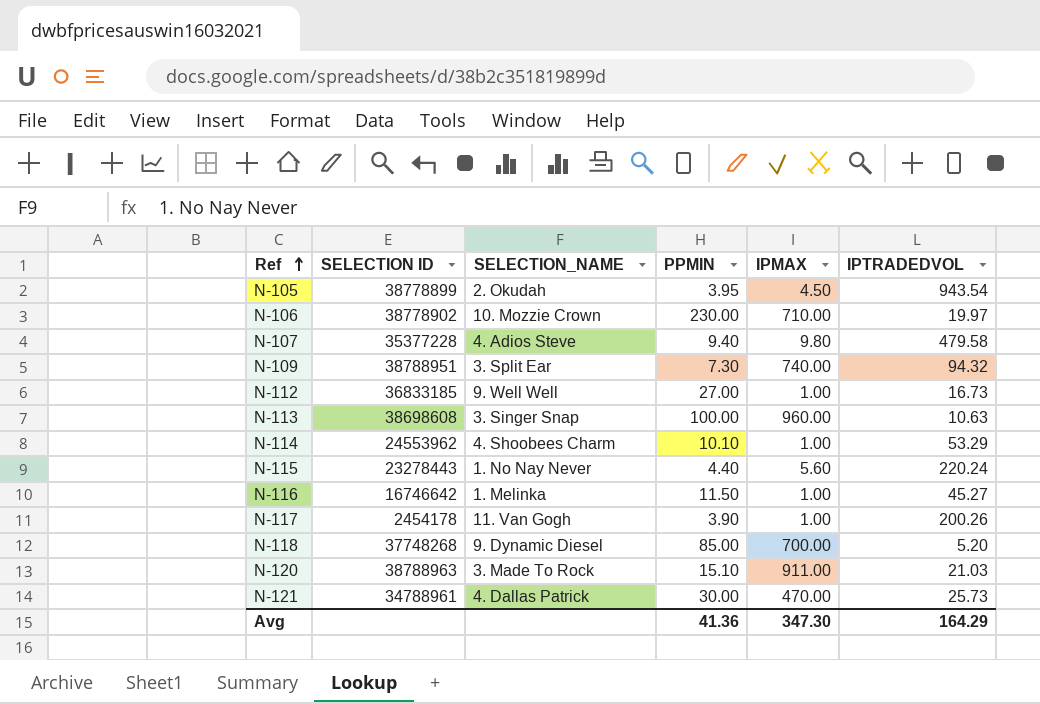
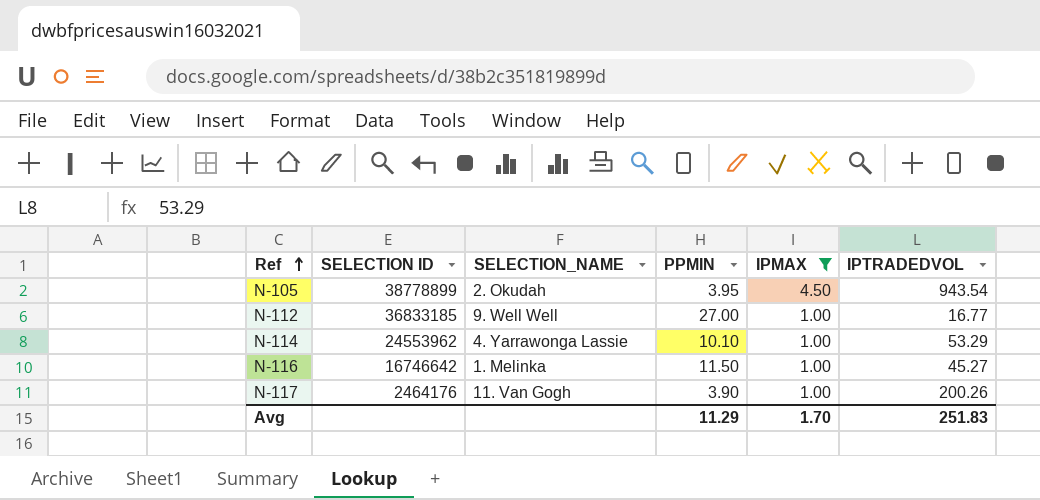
filter: none -> IPMAX <= 4.50
N-112 | IPTRADEDVOL: 16.73 -> 16.77
N-114 | SELECTION_NAME: 4. Shoobees Charm -> 4. Yarrawonga Lassie
N-117 | SELECTION ID: 2454178 -> 2464176
Avg | PPMIN: 41.36 -> 11.29
Avg | IPMAX: 347.30 -> 1.70
Avg | IPTRADEDVOL: 164.29 -> 251.83

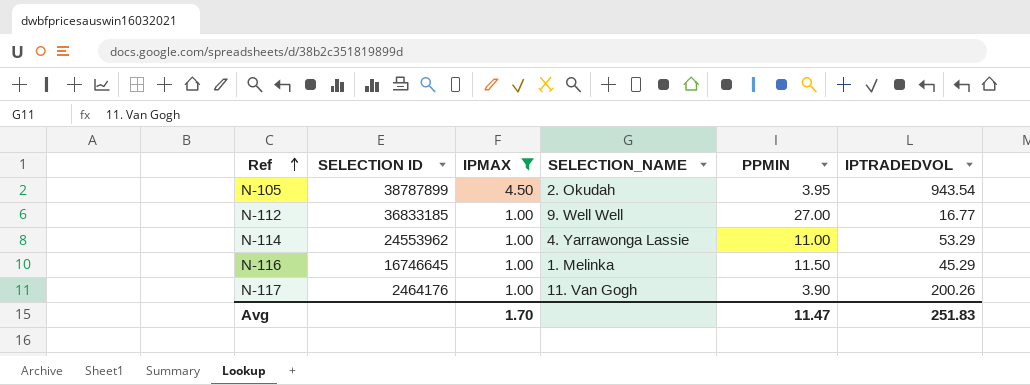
column IPMAX | position: 5 -> 3
N-105 | SELECTION ID: 38778899 -> 38787899
N-114 | PPMIN: 10.10 -> 11.00
N-116 | SELECTION ID: 16746642 -> 16746645
N-116 | IPTRADEDVOL: 45.27 -> 45.29
Avg | PPMIN: 11.29 -> 11.47

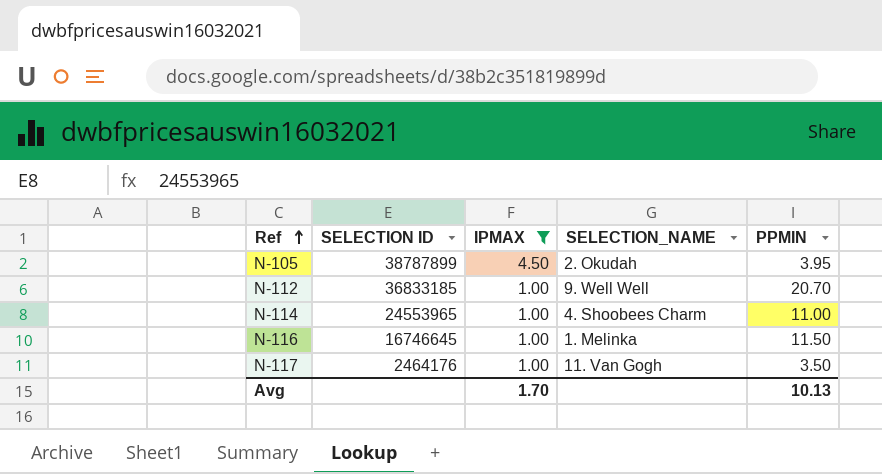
column IPTRADEDVOL | position: 6 -> none
N-112 | PPMIN: 27.00 -> 20.70
N-114 | SELECTION ID: 24553962 -> 24553965
N-114 | SELECTION_NAME: 4. Yarrawonga Lassie -> 4. Shoobees Charm
N-117 | PPMIN: 3.90 -> 3.50
Avg | PPMIN: 11.47 -> 10.13

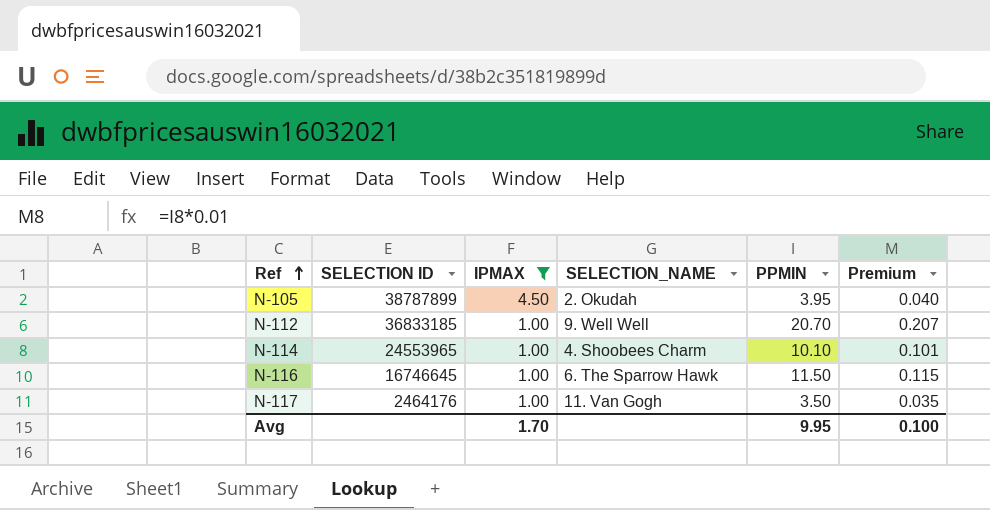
column Premium | formula: none -> [PPMIN] * 0.01
N-114 | PPMIN: 11.00 -> 10.10
N-116 | SELECTION_NAME: 1. Melinka -> 6. The Sparrow Hawk
Avg | PPMIN: 10.13 -> 9.95

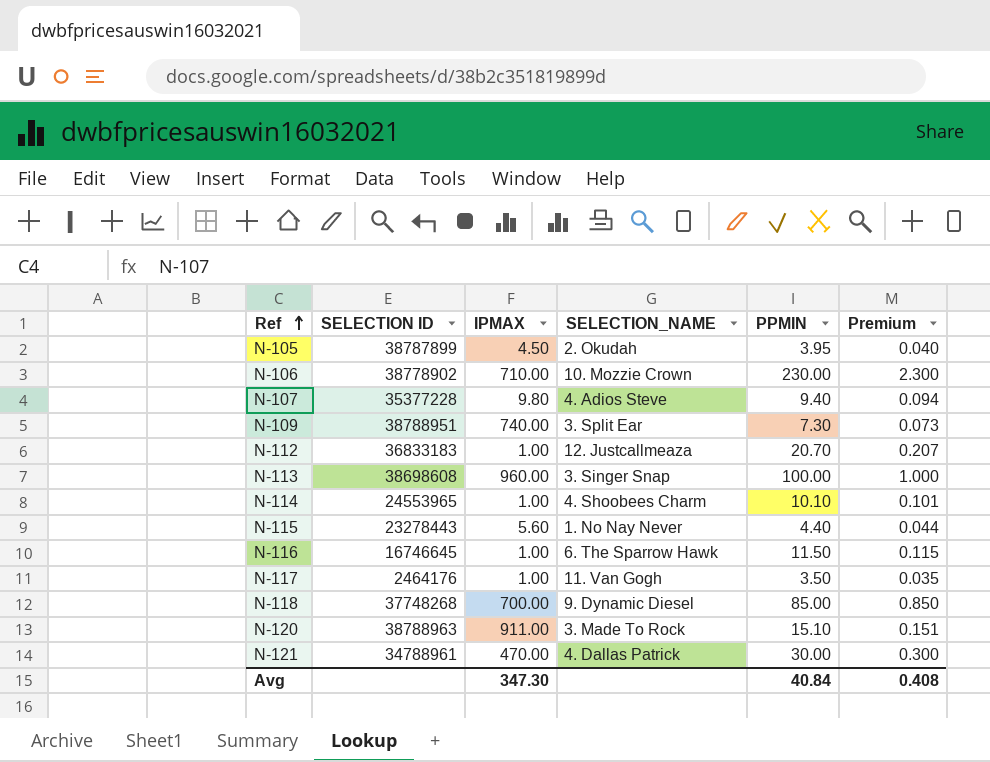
filter: IPMAX <= 4.50 -> none
N-112 | SELECTION ID: 36833185 -> 36833183
N-112 | SELECTION_NAME: 9. Well Well -> 12. Justcallmeaza
Avg | IPMAX: 1.70 -> 347.30
Avg | PPMIN: 9.95 -> 40.84
Avg | Premium: 0.100 -> 0.408

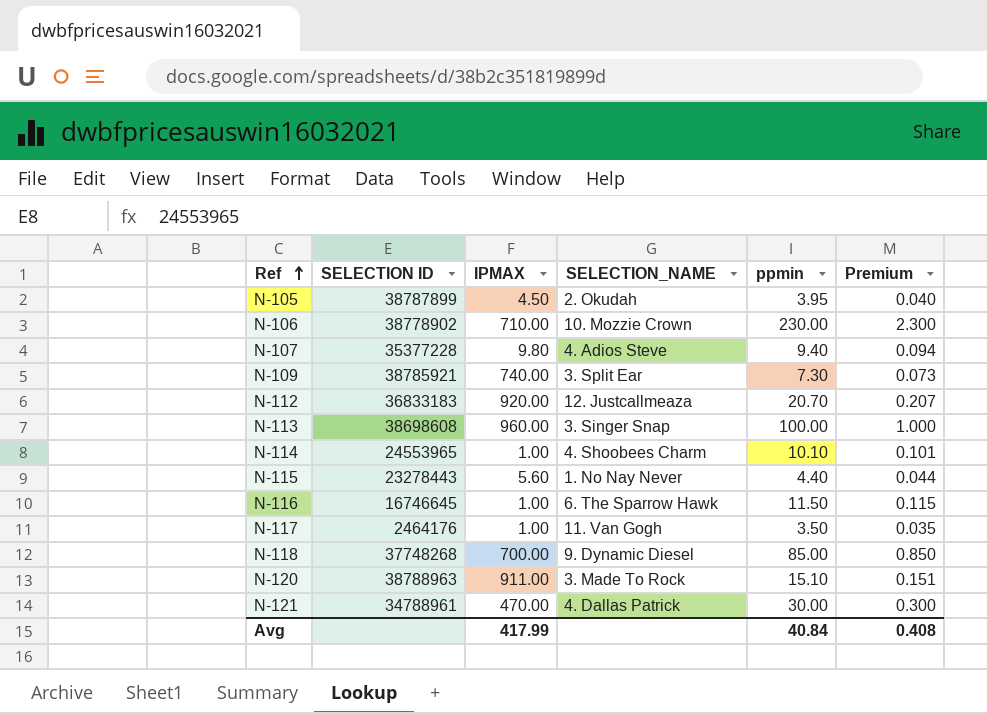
column name: PPMIN -> ppmin
N-109 | SELECTION ID: 38788951 -> 38785921
N-112 | IPMAX: 1.00 -> 920.00
Avg | IPMAX: 347.30 -> 417.99

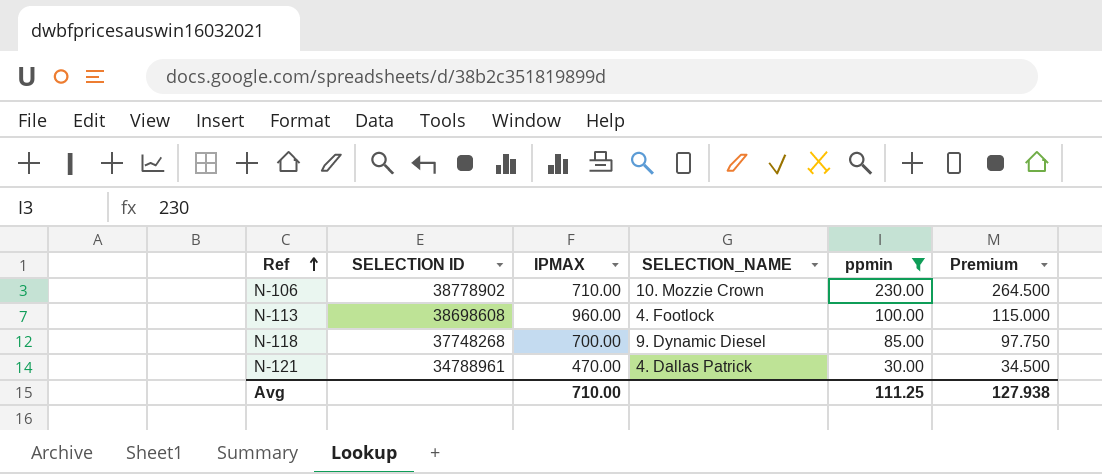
filter: none -> ppmin >= 30.00
column Premium | formula: [ppmin] * 0.01 -> [ppmin] * 1.15
N-113 | SELECTION_NAME: 3. Singer Snap -> 4. Footlock
Avg | IPMAX: 417.99 -> 710.00
Avg | ppmin: 40.84 -> 111.25
Avg | Premium: 0.408 -> 127.938

